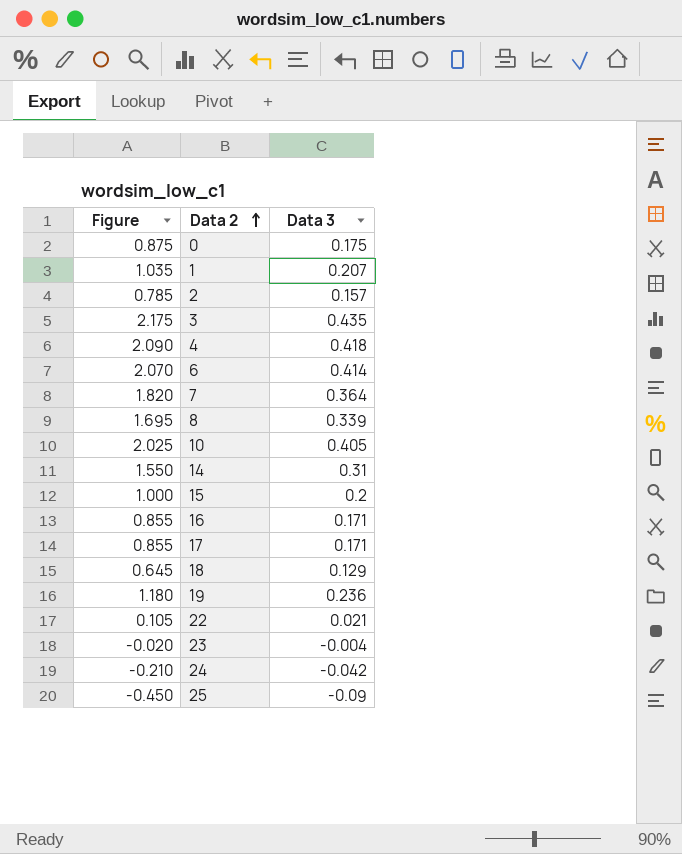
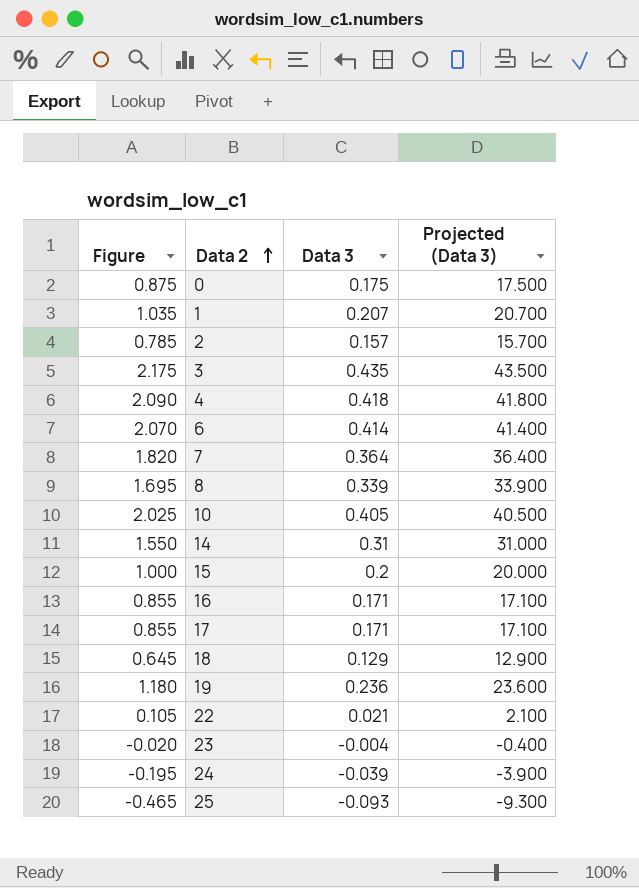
column Projected (Data 3) | formula: none -> [Data 3] * 100
24 | Figure: -0.210 -> -0.195
24 | Data 3: -0.042 -> -0.039
25 | Figure: -0.450 -> -0.465
25 | Data 3: -0.09 -> -0.093

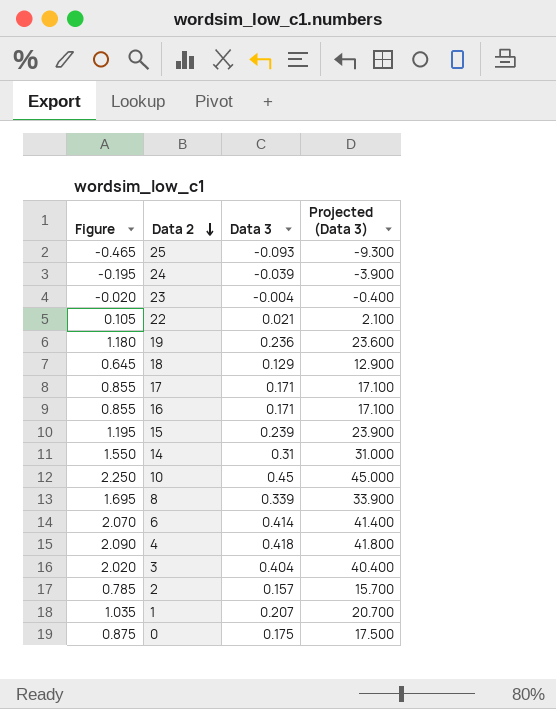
row order: Data 2 ascending -> Data 2 descending
row 7: 1.820 | 0.364 | 36.400 -> none
15 | Figure: 1.000 -> 1.195
15 | Data 3: 0.2 -> 0.239
15 | Projected (Data 3): 20.000 -> 23.900
10 | Figure: 2.025 -> 2.250
10 | Data 3: 0.405 -> 0.45
10 | Projected (Data 3): 40.500 -> 45.000
3 | Figure: 2.175 -> 2.020
3 | Data 3: 0.435 -> 0.404
3 | Projected (Data 3): 43.500 -> 40.400

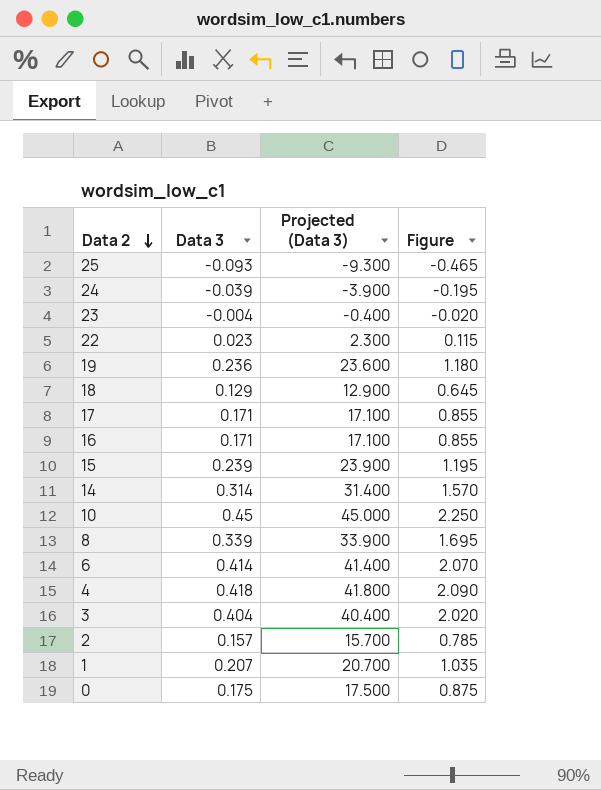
column Figure | position: 1 -> 4
22 | Data 3: 0.021 -> 0.023
22 | Projected (Data 3): 2.100 -> 2.300
22 | Figure: 0.105 -> 0.115
14 | Data 3: 0.31 -> 0.314
14 | Projected (Data 3): 31.000 -> 31.400
14 | Figure: 1.550 -> 1.570

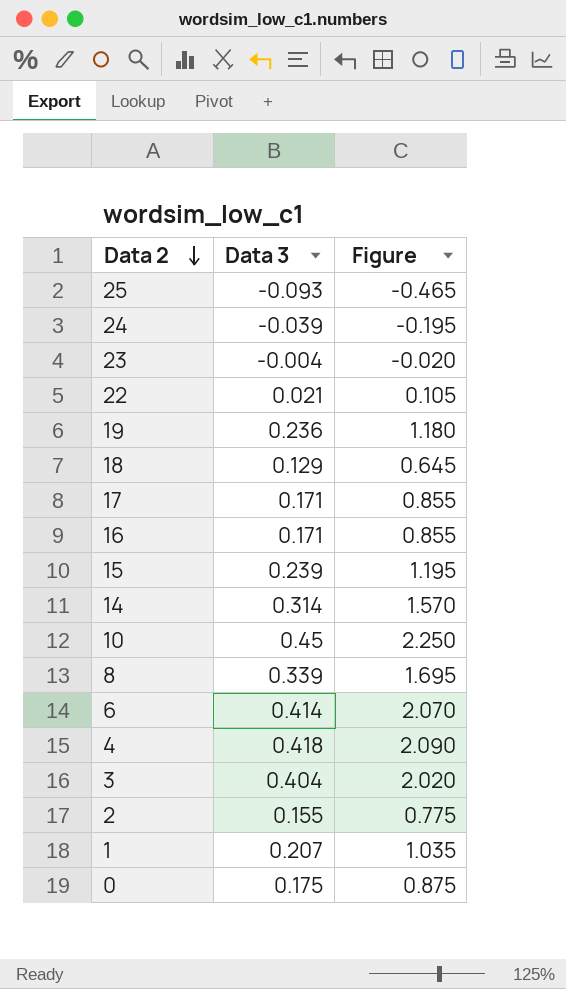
column Projected (Data 3) | formula: [Data 3] * 100 -> none
22 | Data 3: 0.023 -> 0.021
22 | Figure: 0.115 -> 0.105
2 | Data 3: 0.157 -> 0.155
2 | Figure: 0.785 -> 0.775

